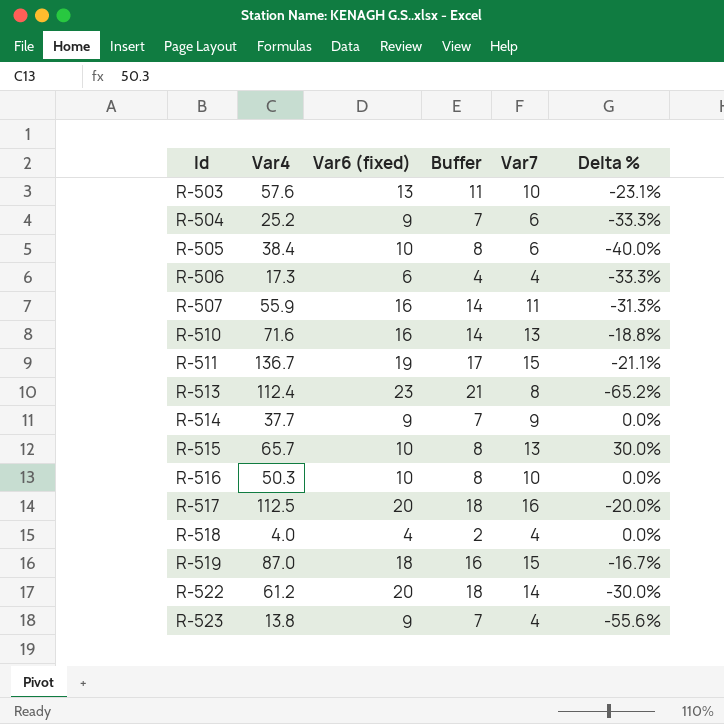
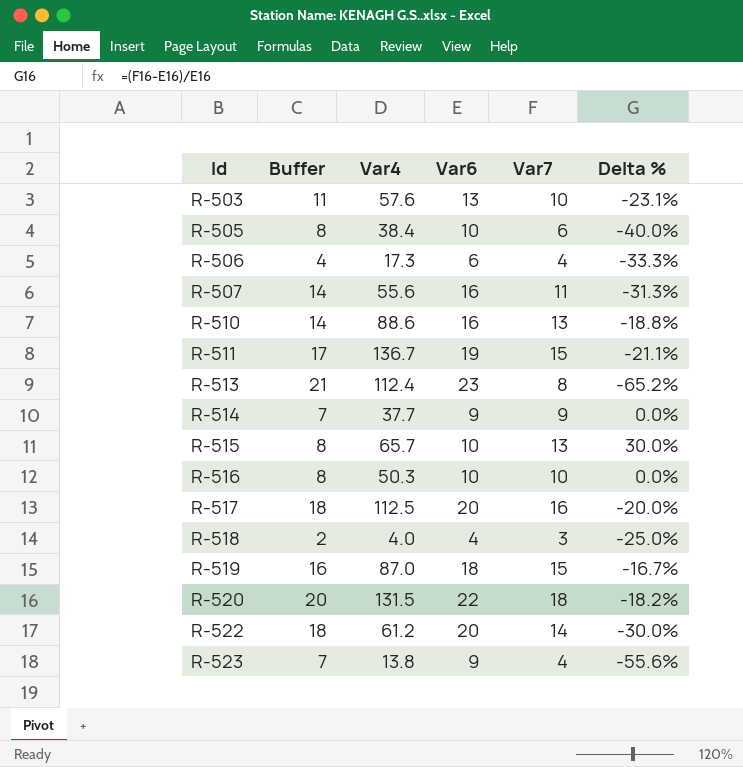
column Buffer | position: 4 -> 2
column name: Var6 (fixed) -> Var6
row R-504: 25.2 | 9 | 7 | 6 | -33.3% -> none
R-507 | Var4: 55.9 -> 55.6
R-510 | Var4: 71.6 -> 88.6
R-518 | Var7: 4 -> 3
R-518 | Delta %: 0.0% -> -25.0%
row R-520: none -> 20 | 131.5 | 22 | 18 | -18.2%

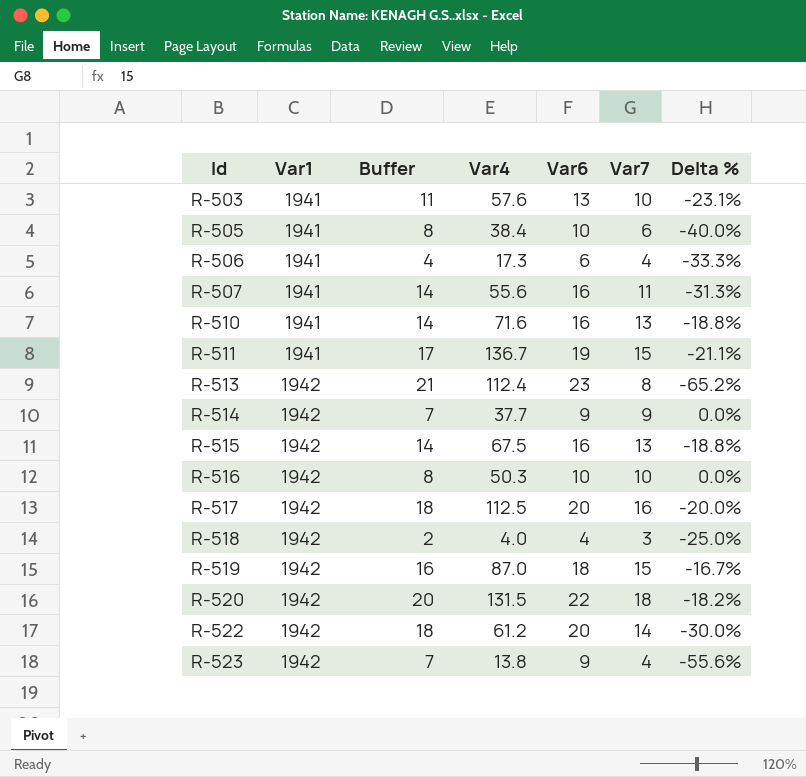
column Var1 | position: none -> 2
R-510 | Var4: 88.6 -> 71.6
R-515 | Buffer: 8 -> 14
R-515 | Var4: 65.7 -> 67.5
R-515 | Var6: 10 -> 16
R-515 | Delta %: 30.0% -> -18.8%

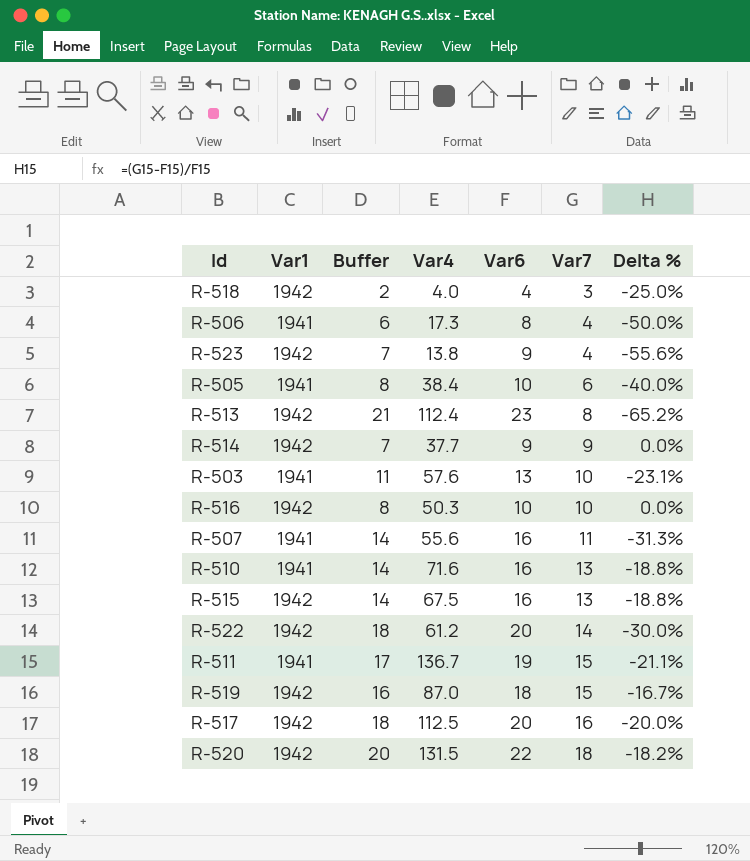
row order: Id ascending -> Var7 ascending
R-506 | Buffer: 4 -> 6
R-506 | Var6: 6 -> 8
R-506 | Delta %: -33.3% -> -50.0%

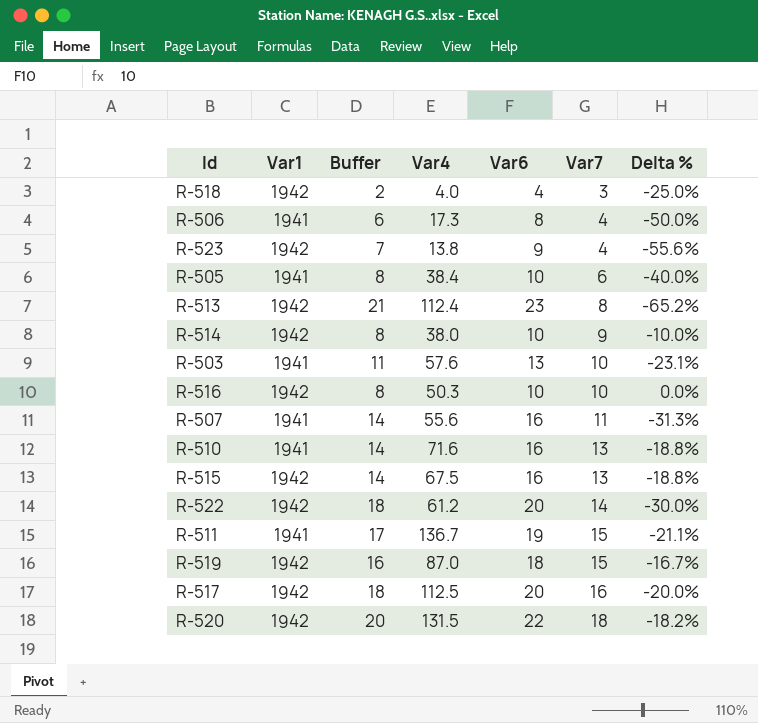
R-514 | Buffer: 7 -> 8
R-514 | Var4: 37.7 -> 38.0
R-514 | Var6: 9 -> 10
R-514 | Delta %: 0.0% -> -10.0%

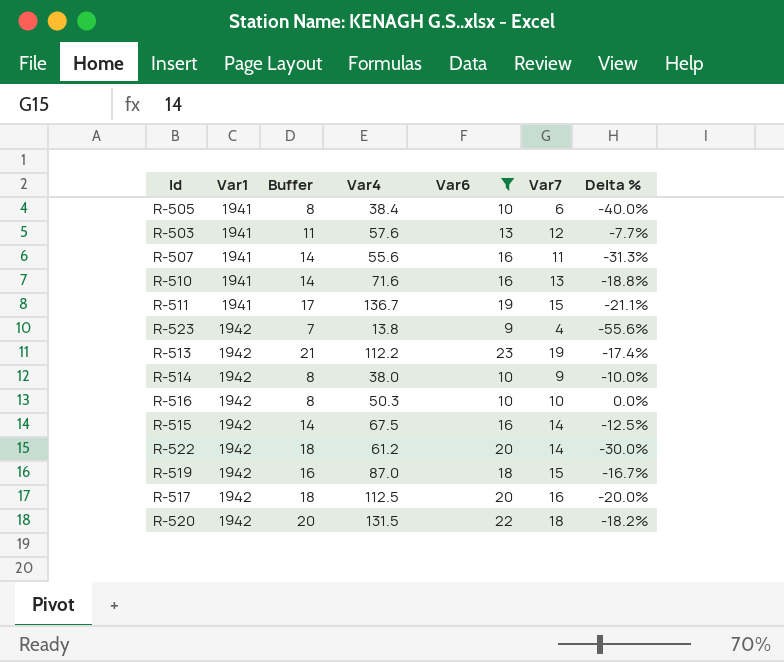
filter: none -> Var6 >= 9
row order: Var7 ascending -> Var1 ascending
R-503 | Var7: 10 -> 12
R-503 | Delta %: -23.1% -> -7.7%
R-513 | Var4: 112.4 -> 112.2
R-513 | Var7: 8 -> 19
R-513 | Delta %: -65.2% -> -17.4%
R-515 | Var7: 13 -> 14
R-515 | Delta %: -18.8% -> -12.5%

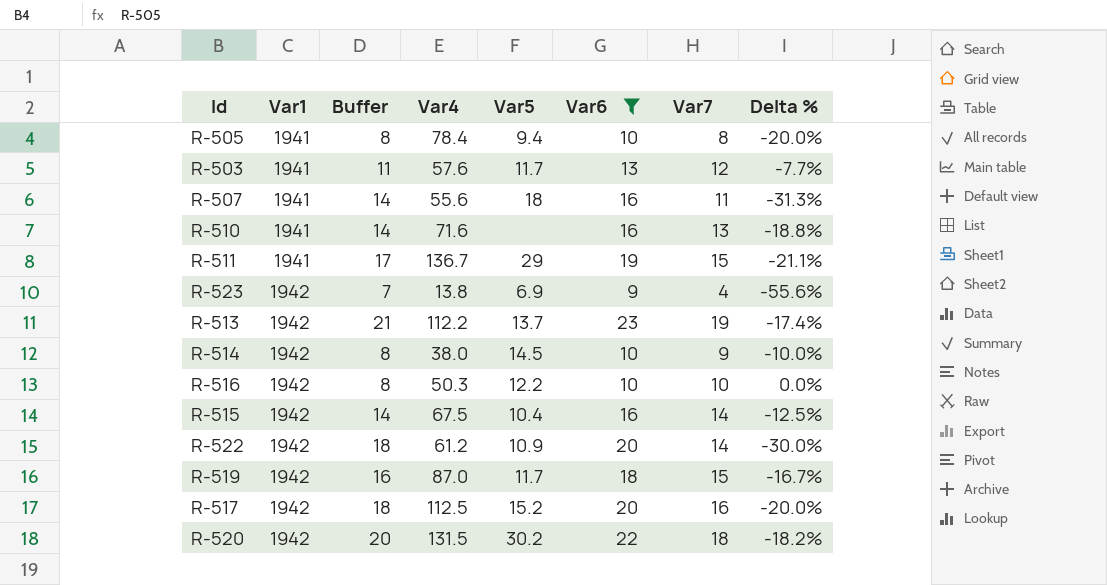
column Var5 | position: none -> 5
R-505 | Var4: 38.4 -> 78.4
R-505 | Var7: 6 -> 8
R-505 | Delta %: -40.0% -> -20.0%

